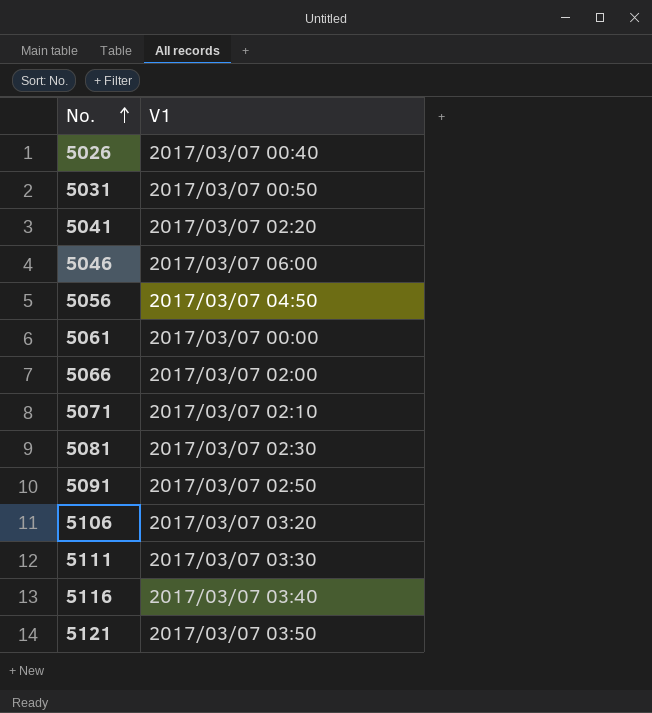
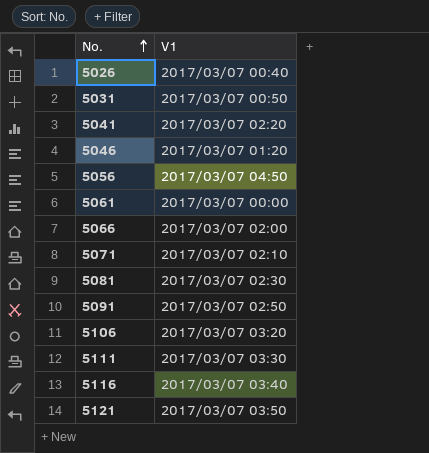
5046 | V1: 2017/03/07 06:00 -> 2017/03/07 01:20

